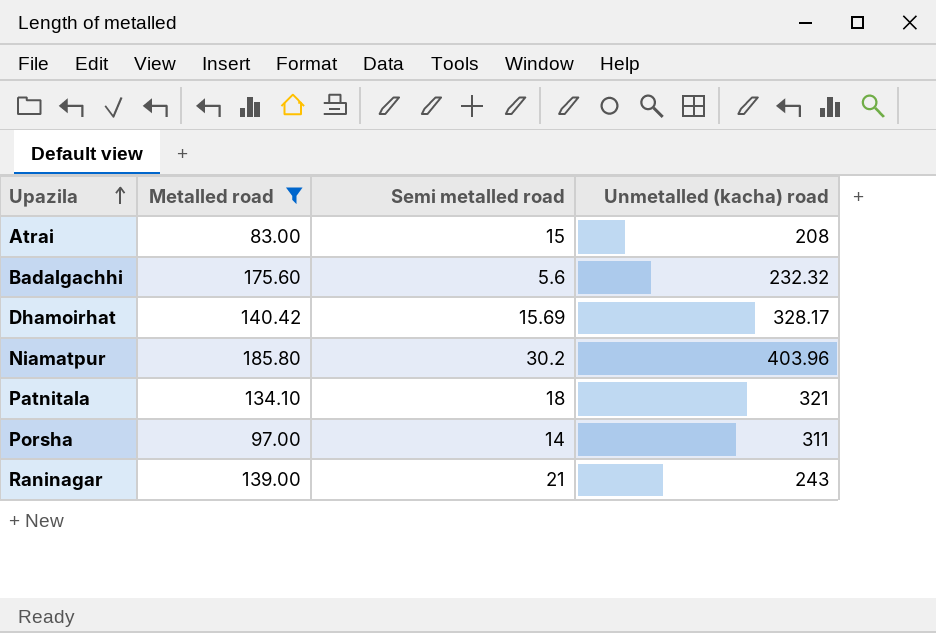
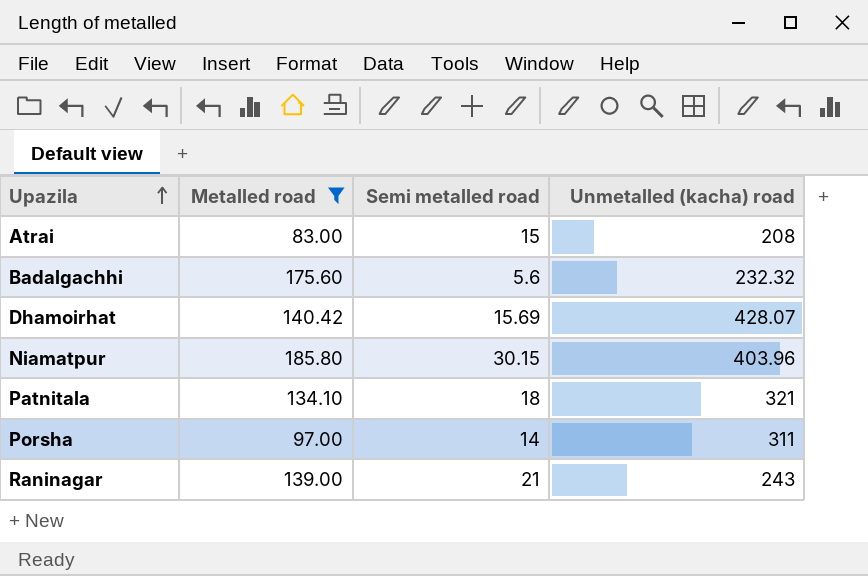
Dhamoirhat | Unmetalled (kacha) road: 328.17 -> 428.07
Niamatpur | Semi metalled road: 30.2 -> 30.15

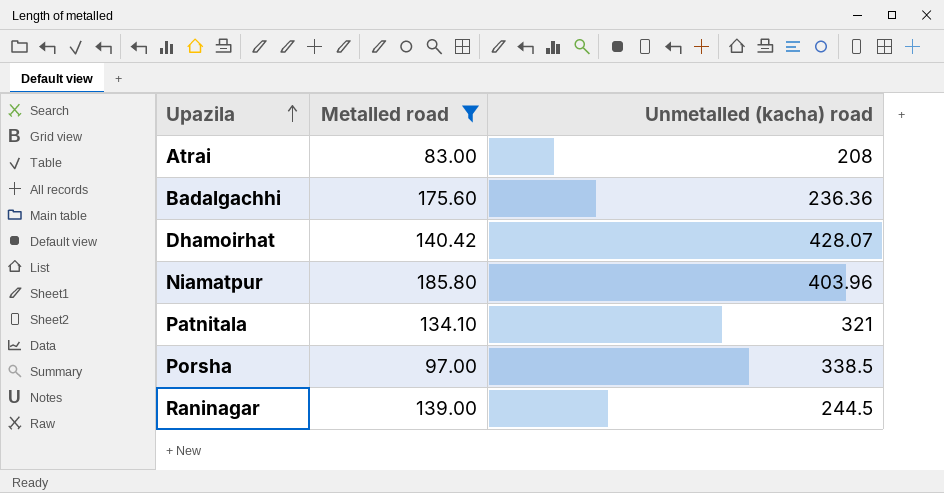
column Semi metalled road | position: 3 -> none
Badalgachhi | Unmetalled (kacha) road: 232.32 -> 236.36
Porsha | Unmetalled (kacha) road: 311 -> 338.5
Raninagar | Unmetalled (kacha) road: 243 -> 244.5

